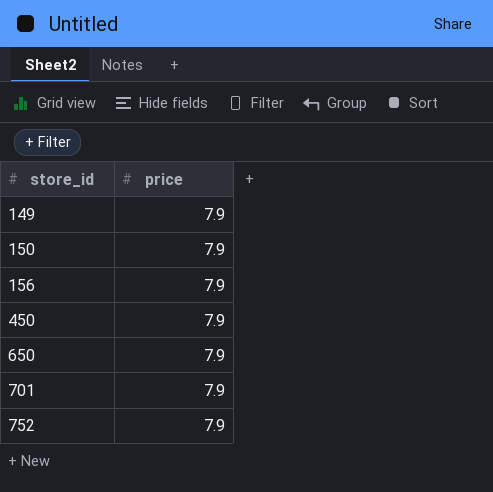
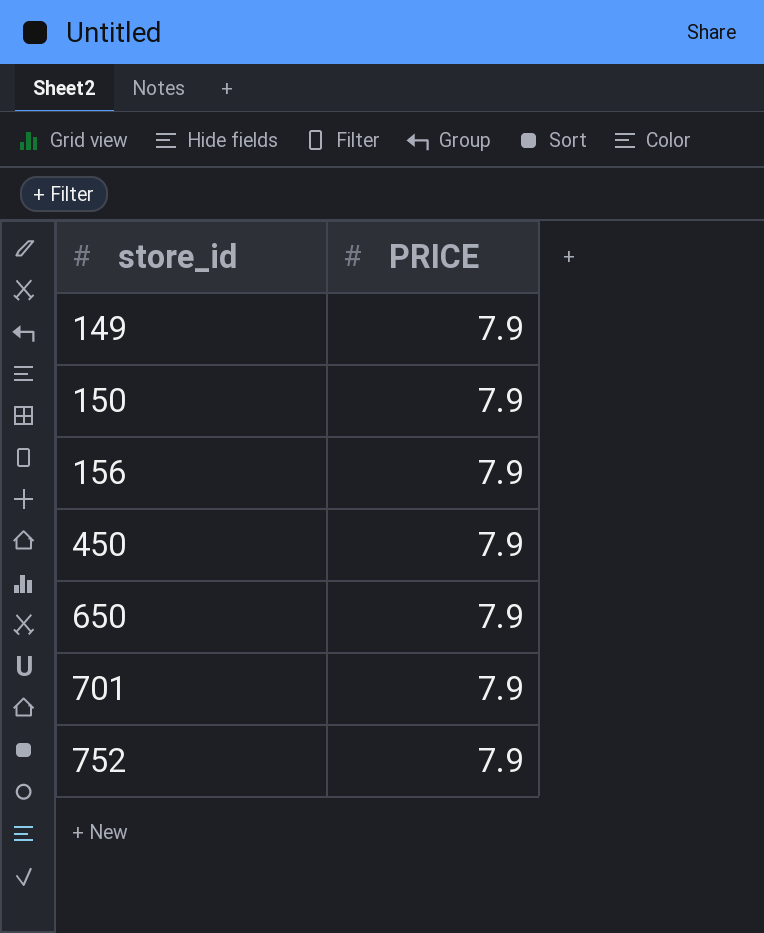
column name: price -> PRICE

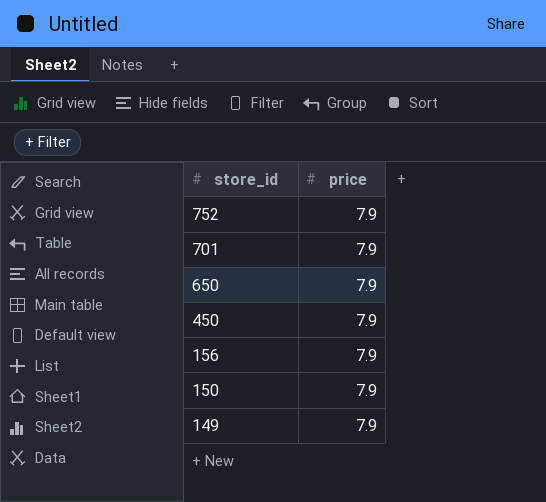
row order: store_id ascending -> store_id descending
column name: PRICE -> price

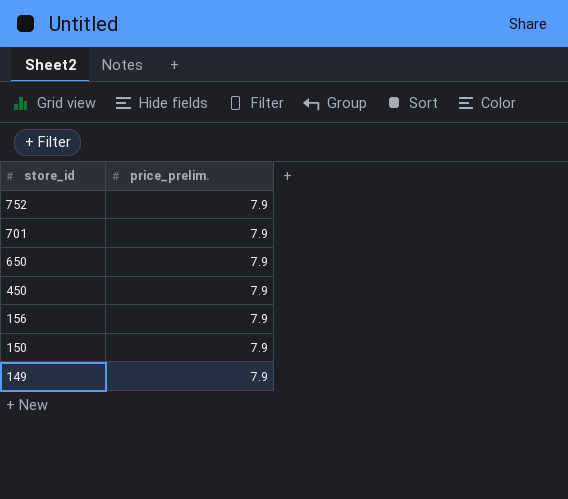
column name: price -> price_prelim.

